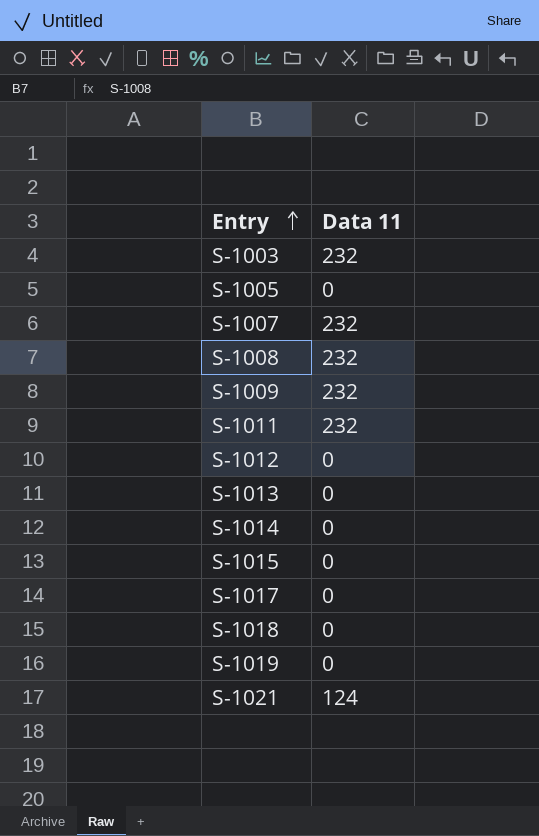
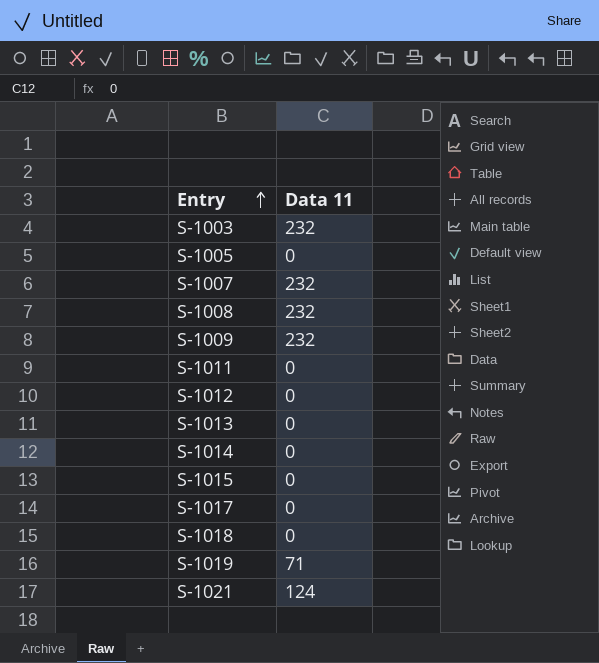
S-1011 | Data 11: 232 -> 0
S-1019 | Data 11: 0 -> 71

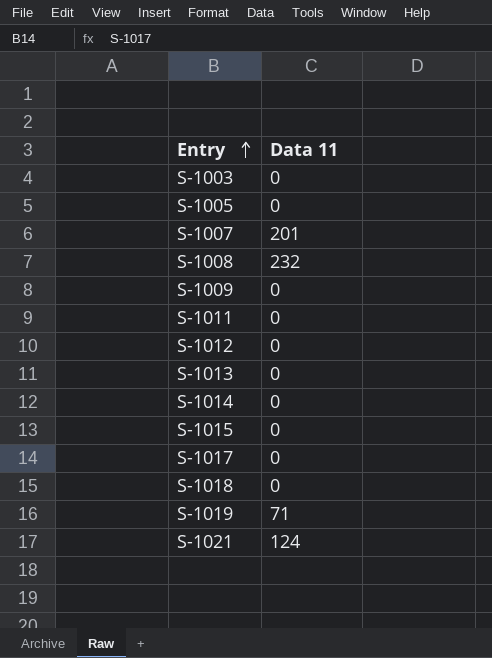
S-1003 | Data 11: 232 -> 0
S-1007 | Data 11: 232 -> 201
S-1009 | Data 11: 232 -> 0

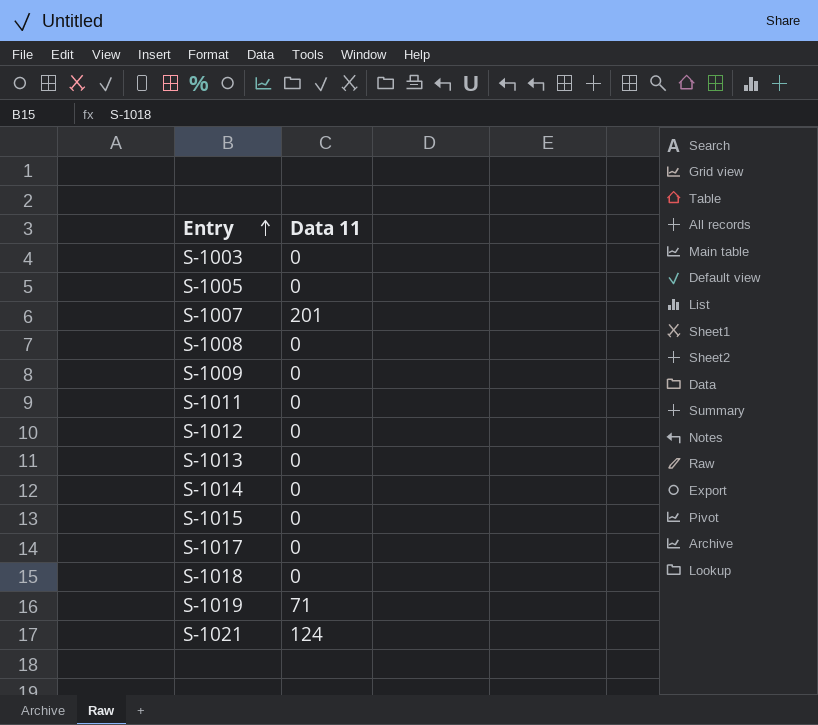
S-1008 | Data 11: 232 -> 0

